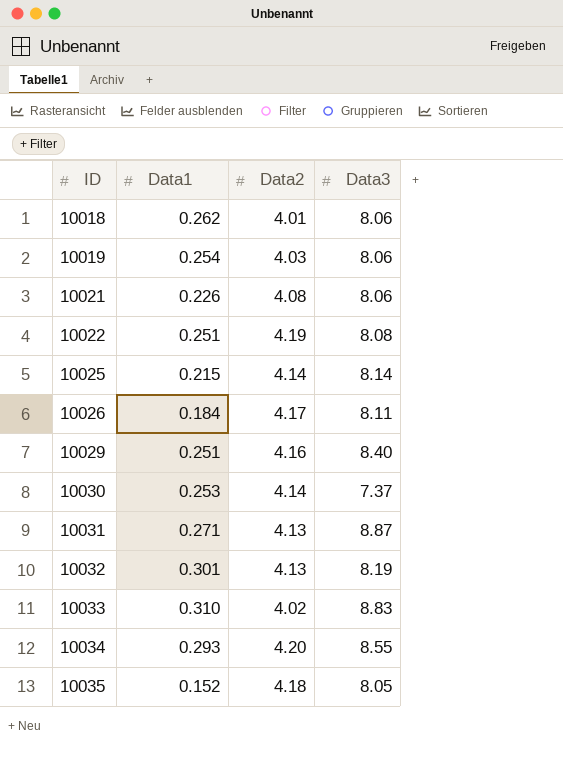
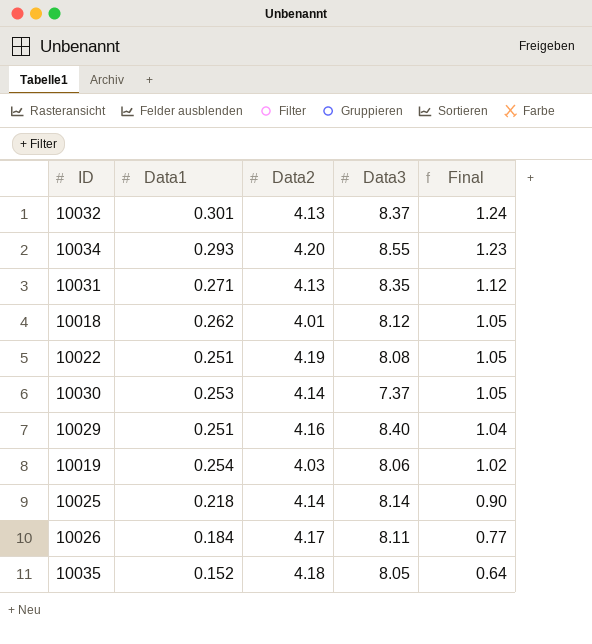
row order: ID ascending -> Final descending
column Final | formula: none -> [Data1] * [Data2]
row 10021: 0.226 | 4.08 | 8.06 -> none
row 10033: 0.310 | 4.02 | 8.83 -> none
10032 | Data3: 8.19 -> 8.37
10031 | Data3: 8.87 -> 8.35
10018 | Data3: 8.06 -> 8.12
10025 | Data1: 0.215 -> 0.218

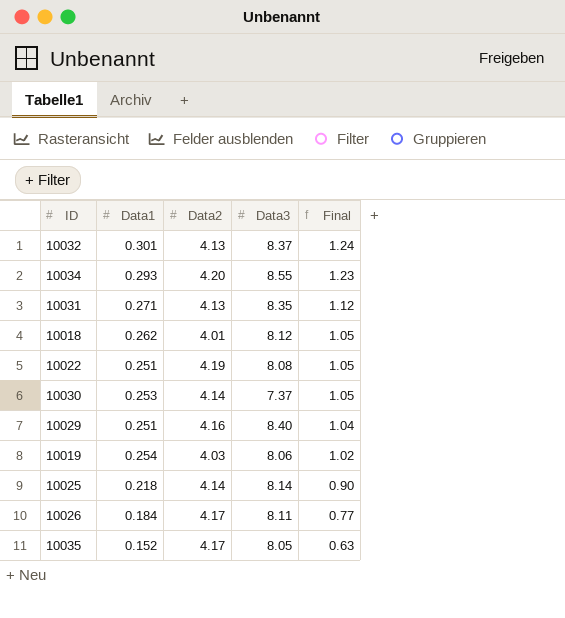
10035 | Data2: 4.18 -> 4.17
10035 | Final: 0.64 -> 0.63

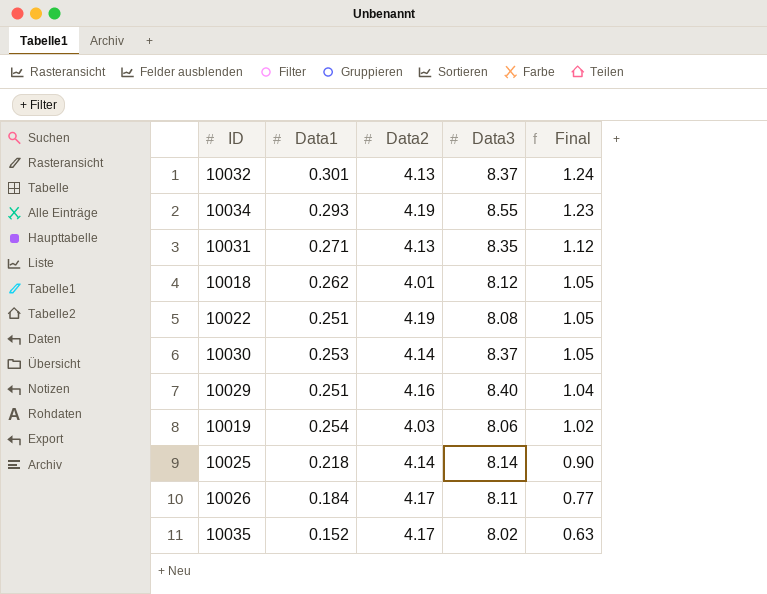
10034 | Data2: 4.20 -> 4.19
10030 | Data3: 7.37 -> 8.37
10035 | Data3: 8.05 -> 8.02

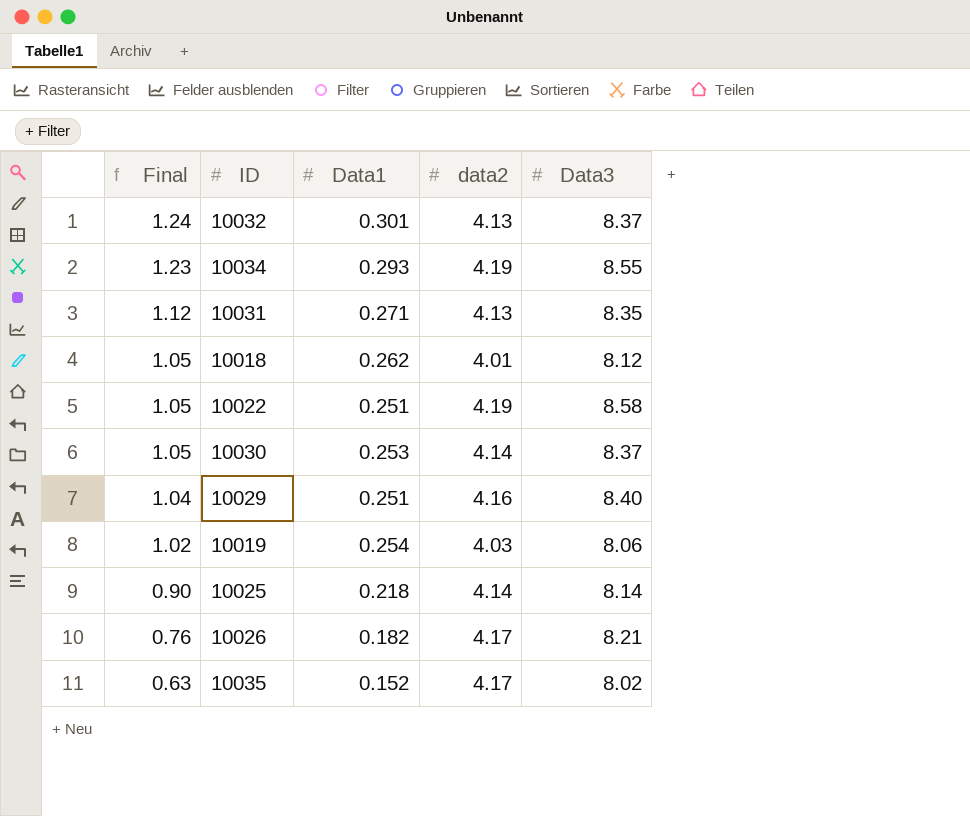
column Final | position: 5 -> 1
column name: Data2 -> data2
10022 | Data3: 8.08 -> 8.58
10026 | Final: 0.77 -> 0.76
10026 | Data1: 0.184 -> 0.182
10026 | Data3: 8.11 -> 8.21

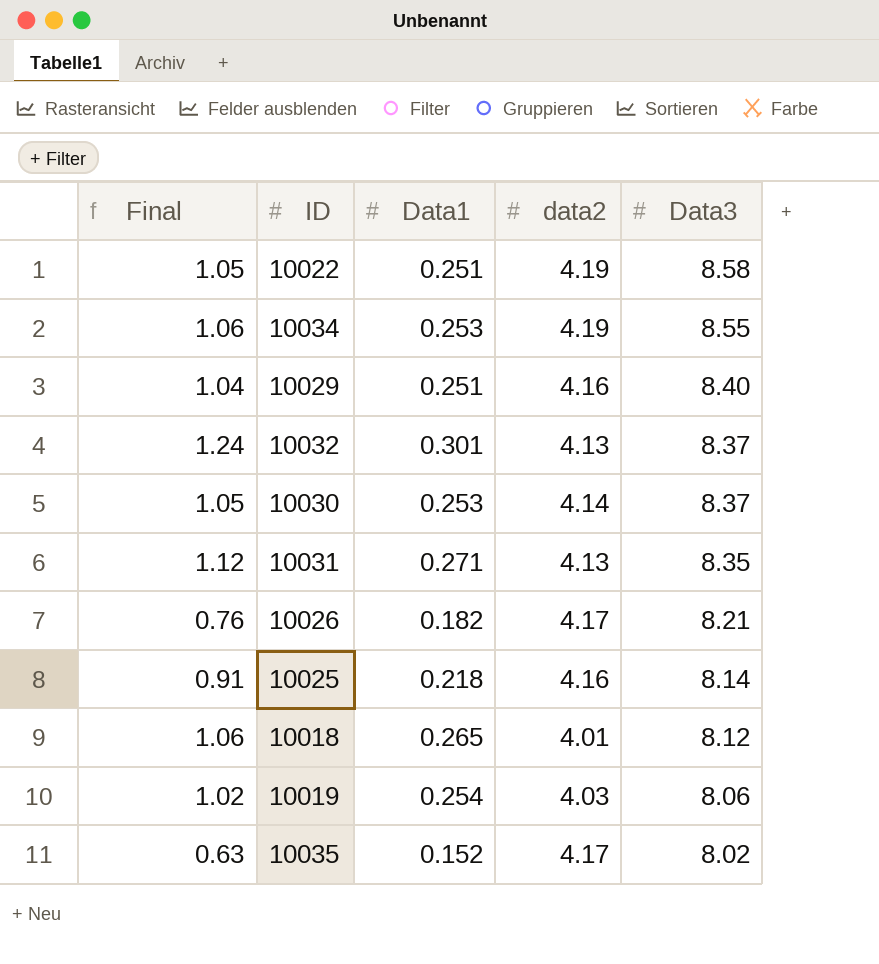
row order: Final descending -> Data3 descending
10034 | Final: 1.23 -> 1.06
10034 | Data1: 0.293 -> 0.253
10025 | Final: 0.90 -> 0.91
10025 | data2: 4.14 -> 4.16
10018 | Final: 1.05 -> 1.06
10018 | Data1: 0.262 -> 0.265

